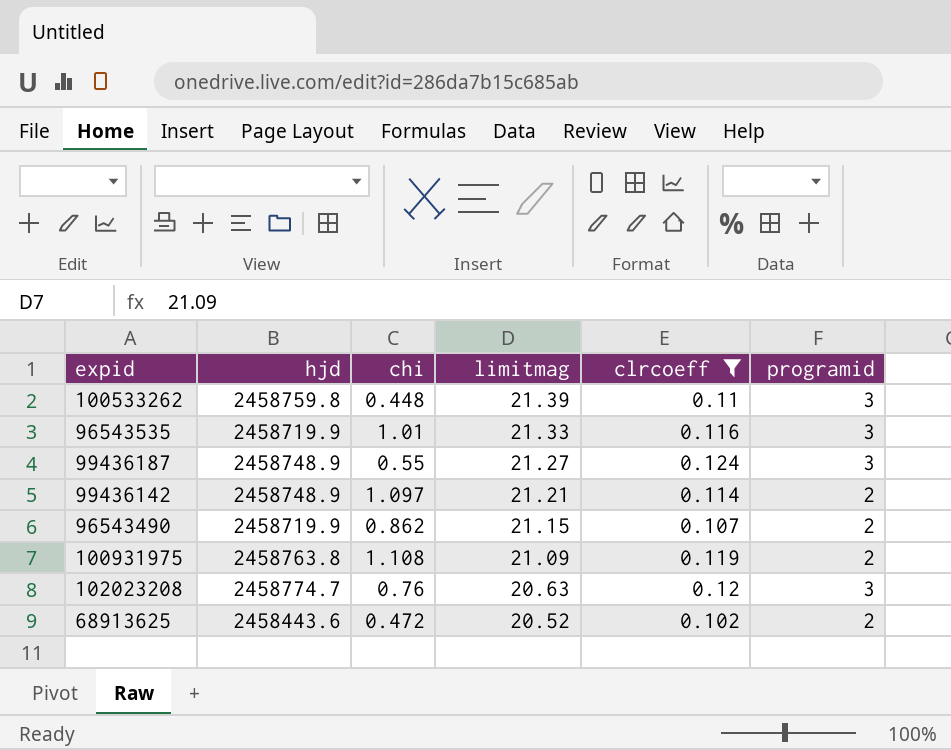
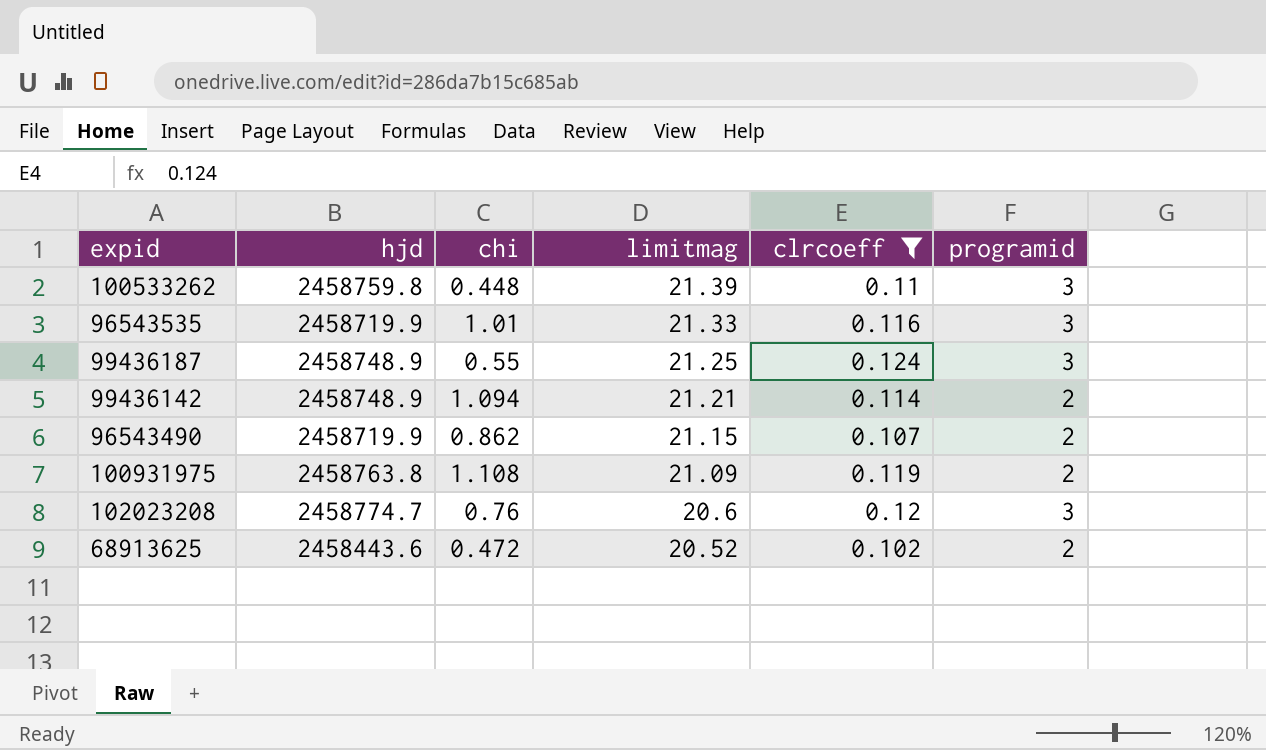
99436187 | limitmag: 21.27 -> 21.25
99436142 | chi: 1.097 -> 1.094
102023208 | limitmag: 20.63 -> 20.6

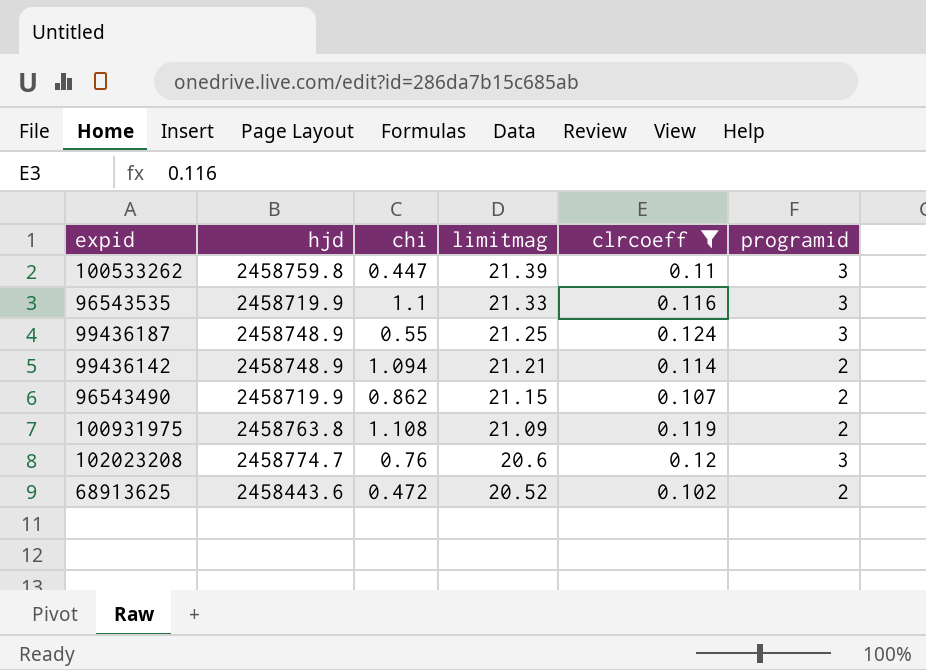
100533262 | chi: 0.448 -> 0.447
96543535 | chi: 1.01 -> 1.1

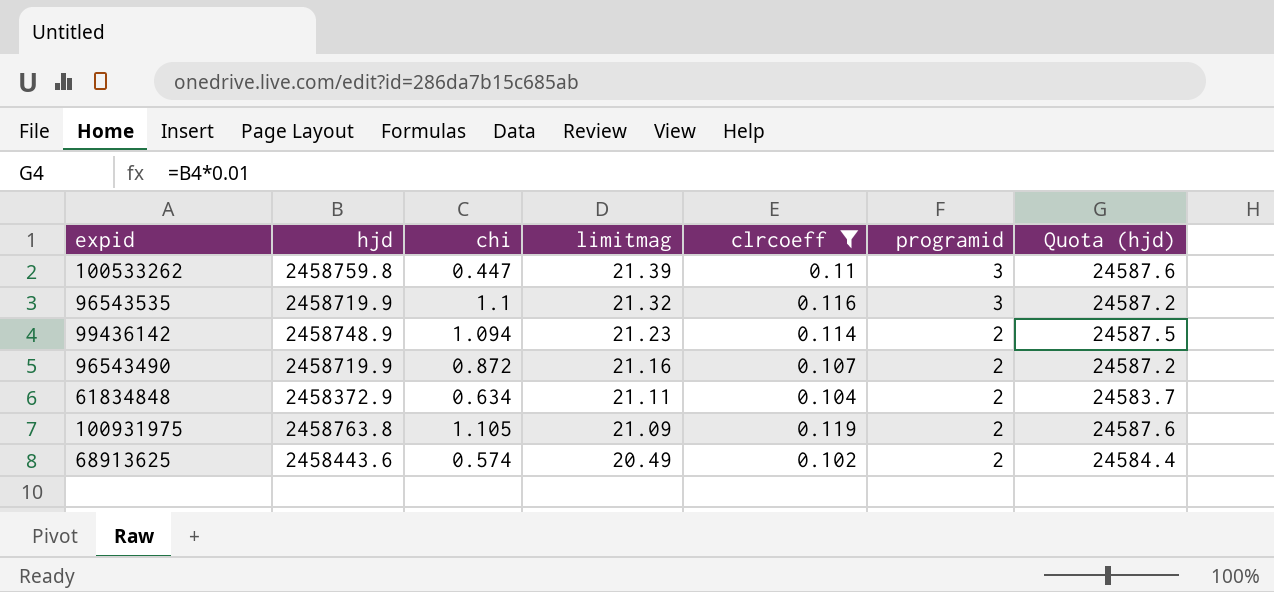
column Quota (hjd) | formula: none -> [hjd] * 0.01
row 99436187: 2458748.9 | 0.55 | 21.25 | 0.124 | 3 -> none
row 102023208: 2458774.7 | 0.76 | 20.6 | 0.12 | 3 -> none
96543535 | limitmag: 21.33 -> 21.32
99436142 | limitmag: 21.21 -> 21.23
96543490 | chi: 0.862 -> 0.872
96543490 | limitmag: 21.15 -> 21.16
row 61834848: none -> 2458372.9 | 0.634 | 21.11 | 0.104 | 2 | 24583.7
100931975 | chi: 1.108 -> 1.105
68913625 | chi: 0.472 -> 0.574
68913625 | limitmag: 20.52 -> 20.49

